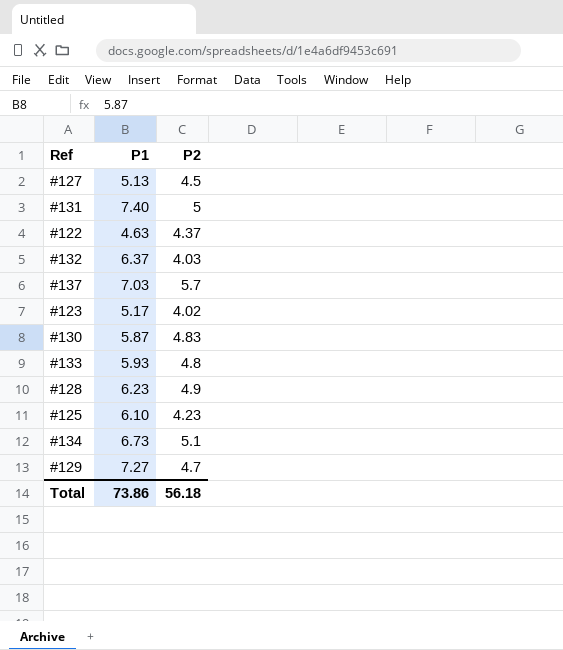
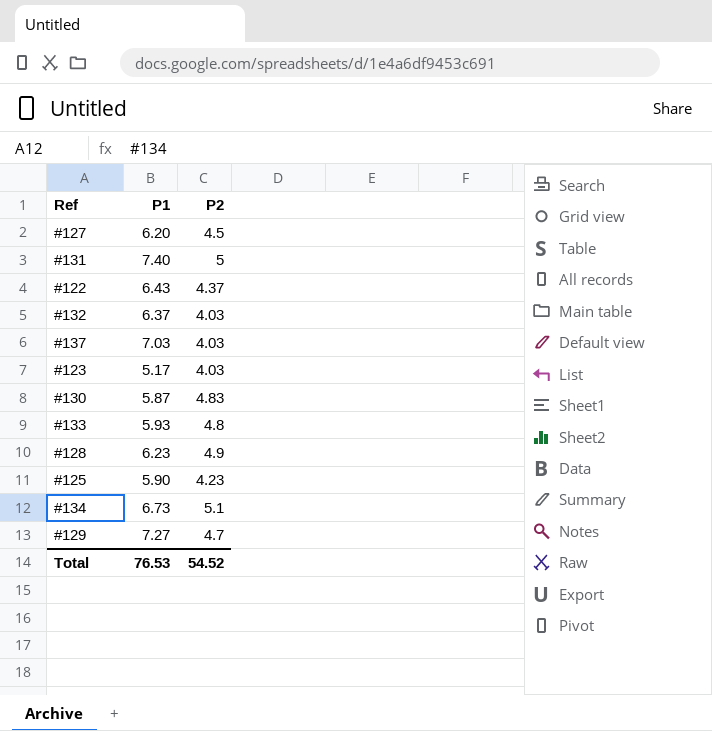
#127 | P1: 5.13 -> 6.20
#122 | P1: 4.63 -> 6.43
#137 | P2: 5.7 -> 4.03
#123 | P2: 4.02 -> 4.03
#125 | P1: 6.10 -> 5.90
Total | P1: 73.86 -> 76.53
Total | P2: 56.18 -> 54.52

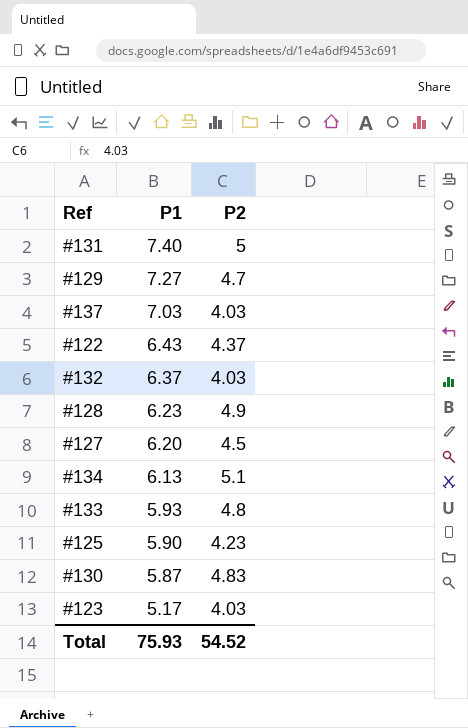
row order: none -> P1 descending
#134 | P1: 6.73 -> 6.13
Total | P1: 76.53 -> 75.93

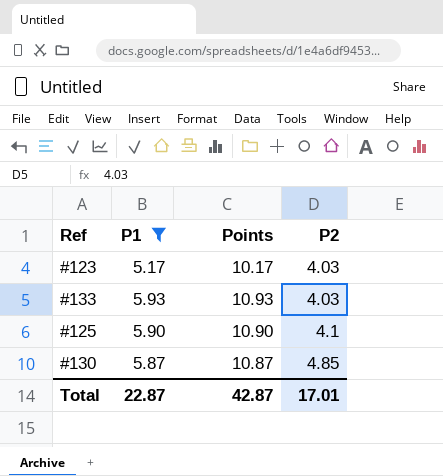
filter: none -> P1 <= 5.93
row order: P1 descending -> P2 ascending
column Points | formula: none -> [P1] + 5
#133 | P2: 4.8 -> 4.03
#125 | P2: 4.23 -> 4.1
#130 | P2: 4.83 -> 4.85
Total | P1: 75.93 -> 22.87
Total | P2: 54.52 -> 17.01

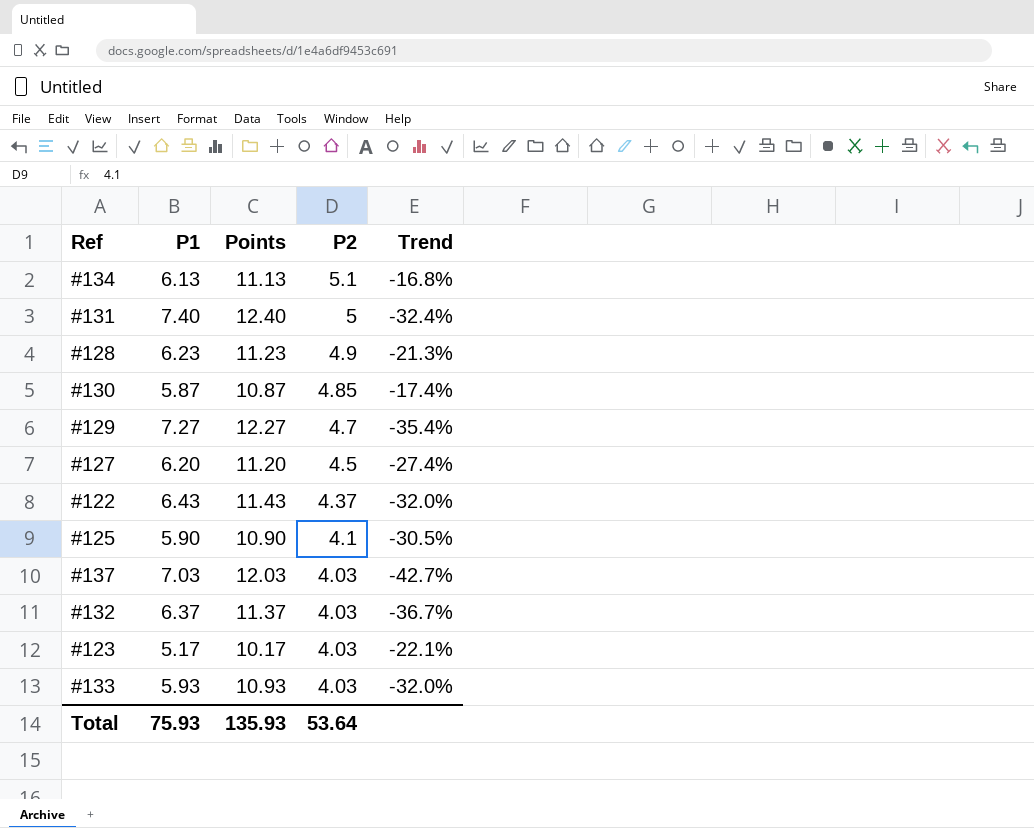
filter: P1 <= 5.93 -> none
row order: P2 ascending -> P2 descending
column Trend | formula: none -> ([P2] - [P1]) / [P1]
Total | P1: 22.87 -> 75.93
Total | Points: 42.87 -> 135.93
Total | P2: 17.01 -> 53.64

